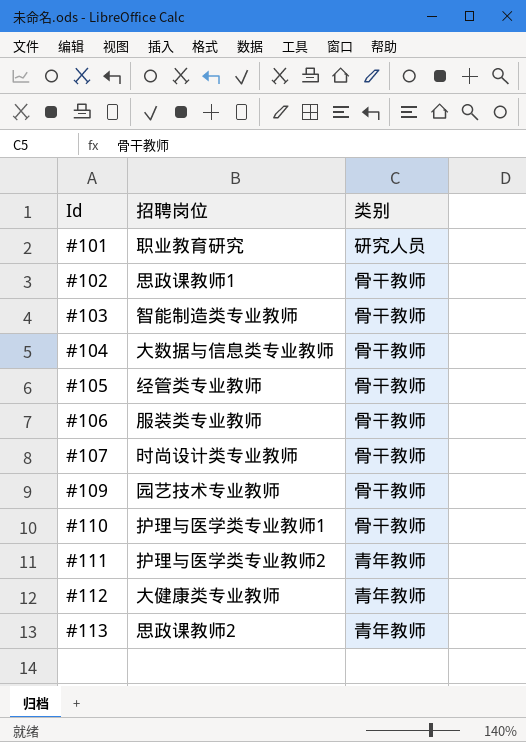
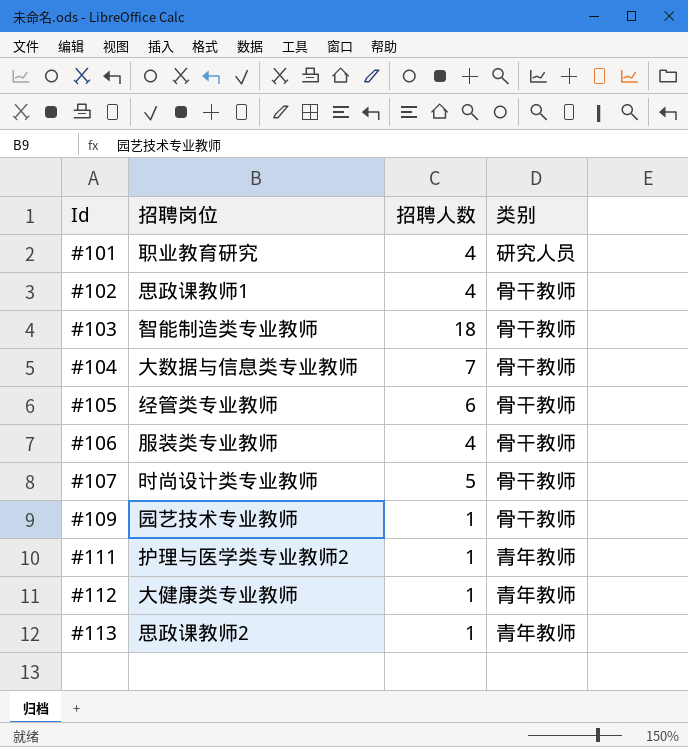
column 招聘人数 | position: none -> 3
row #110: 护理与医学类专业教师1 | 骨干教师 -> none

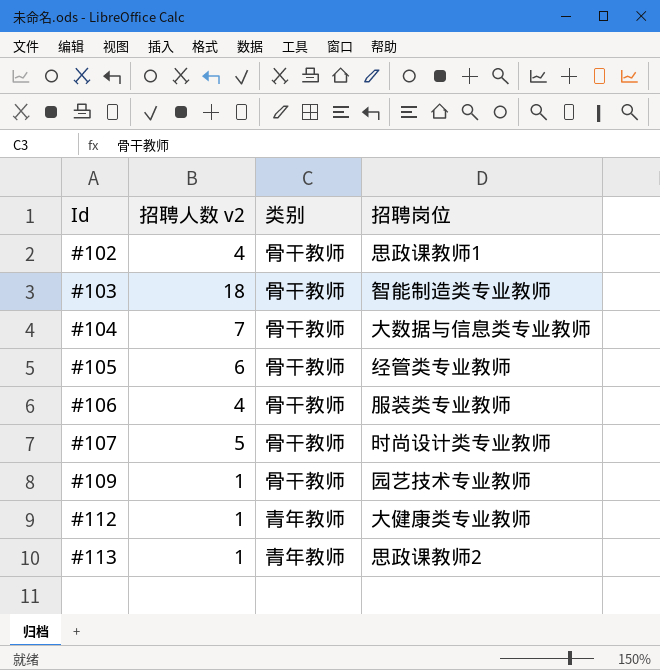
column name: 招聘人数 -> 招聘人数 v2
column 招聘岗位 | position: 2 -> 4
row #101: 职业教育研究 | 4 | 研究人员 -> none
row #111: 护理与医学类专业教师2 | 1 | 青年教师 -> none

